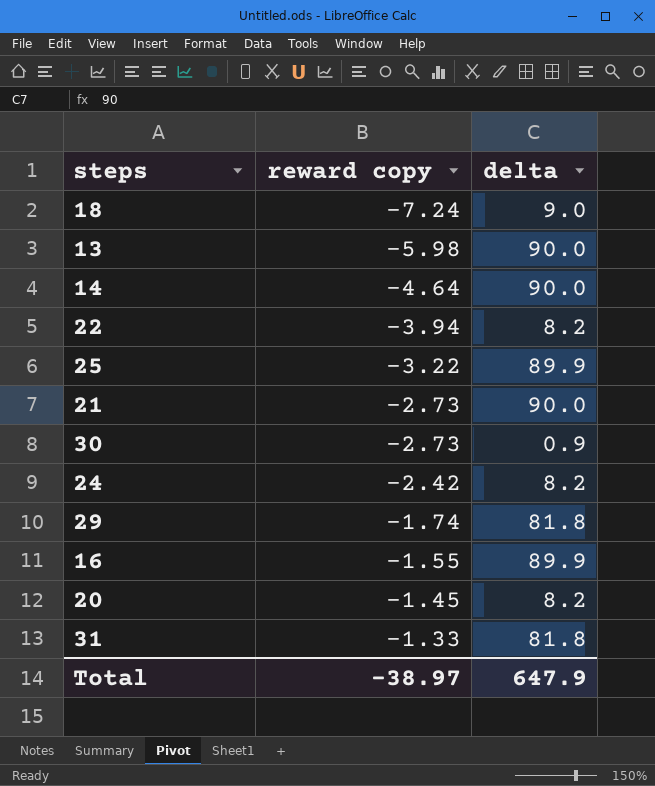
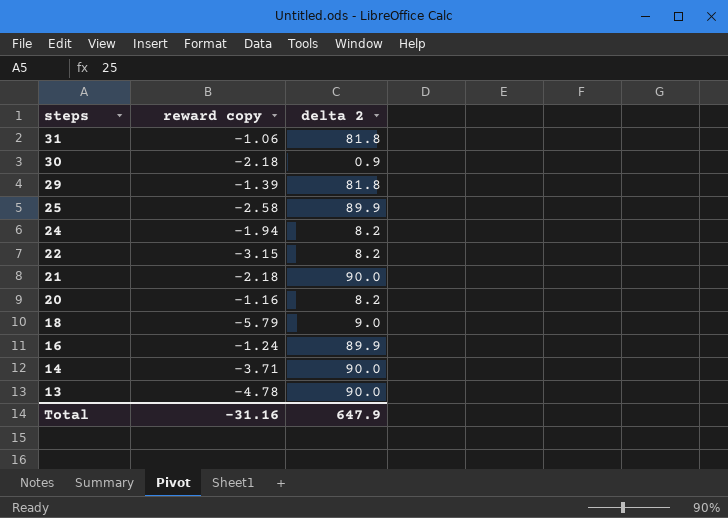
row order: reward copy ascending -> steps descending
column name: delta -> delta 2
31 | reward copy: -1.33 -> -1.06
30 | reward copy: -2.73 -> -2.18
29 | reward copy: -1.74 -> -1.39
25 | reward copy: -3.22 -> -2.58
24 | reward copy: -2.42 -> -1.94
22 | reward copy: -3.94 -> -3.15
21 | reward copy: -2.73 -> -2.18
20 | reward copy: -1.45 -> -1.16
18 | reward copy: -7.24 -> -5.79
16 | reward copy: -1.55 -> -1.24
14 | reward copy: -4.64 -> -3.71
13 | reward copy: -5.98 -> -4.78
Total | reward copy: -38.97 -> -31.16

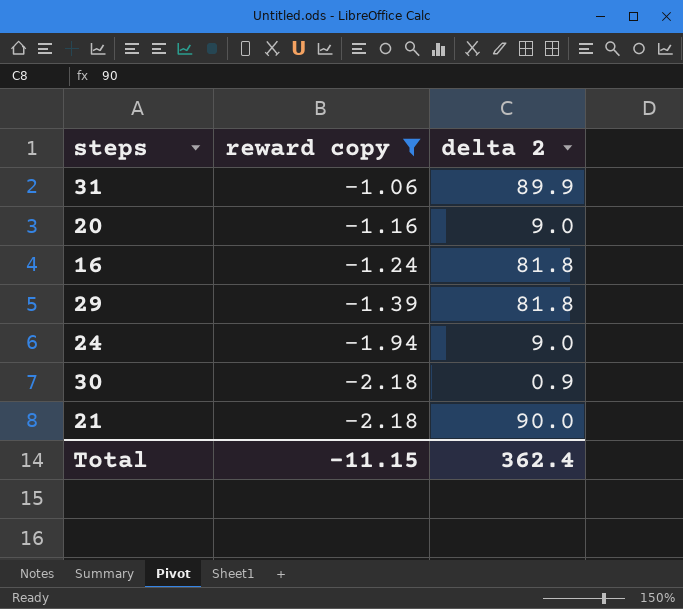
filter: none -> reward copy >= -2.18
row order: steps descending -> reward copy descending
31 | delta 2: 81.8 -> 89.9
20 | delta 2: 8.2 -> 9.0
16 | delta 2: 89.9 -> 81.8
24 | delta 2: 8.2 -> 9.0
Total | reward copy: -31.16 -> -11.15
Total | delta 2: 647.9 -> 362.4

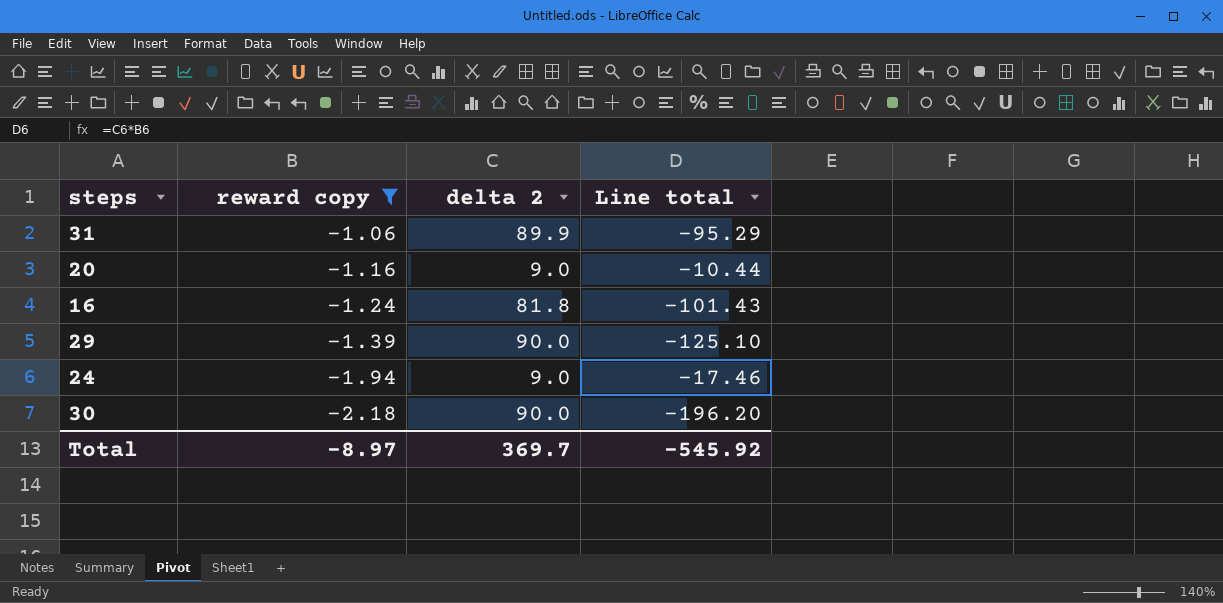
column Line total | formula: none -> [reward copy] * [delta 2]
row 21: -2.18 | 90.0 -> none
29 | delta 2: 81.8 -> 90.0
30 | delta 2: 0.9 -> 90.0
Total | reward copy: -11.15 -> -8.97
Total | delta 2: 362.4 -> 369.7

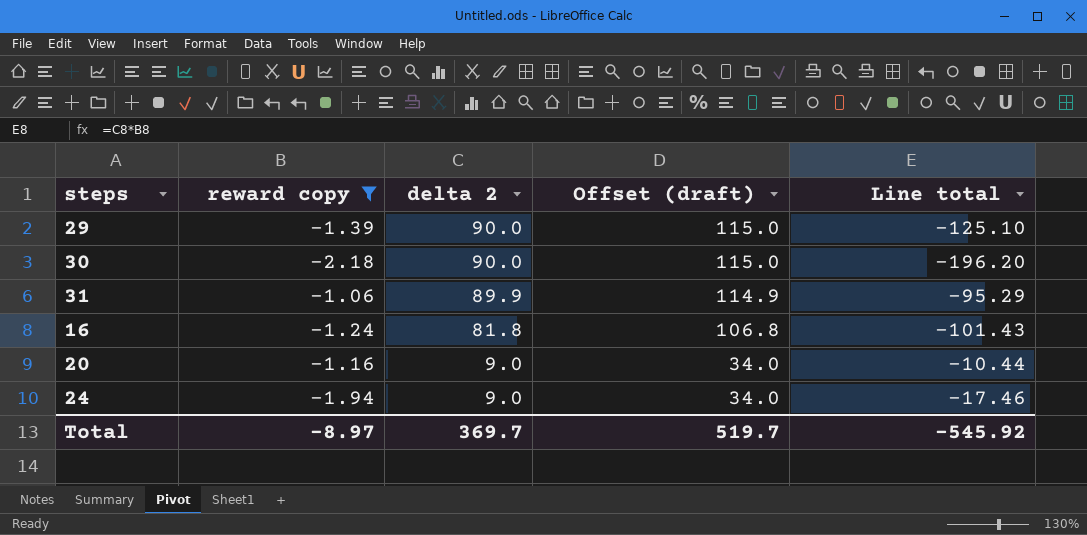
row order: reward copy descending -> delta 2 descending
column Offset (draft) | formula: none -> [delta 2] + 25

